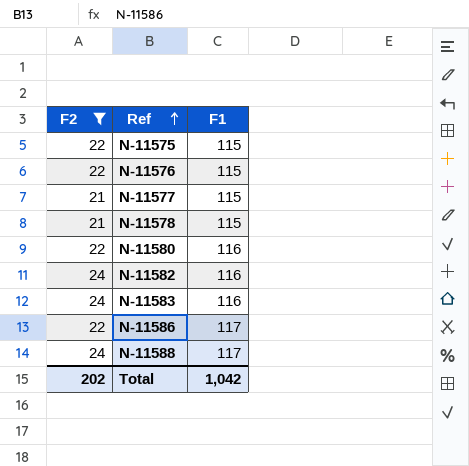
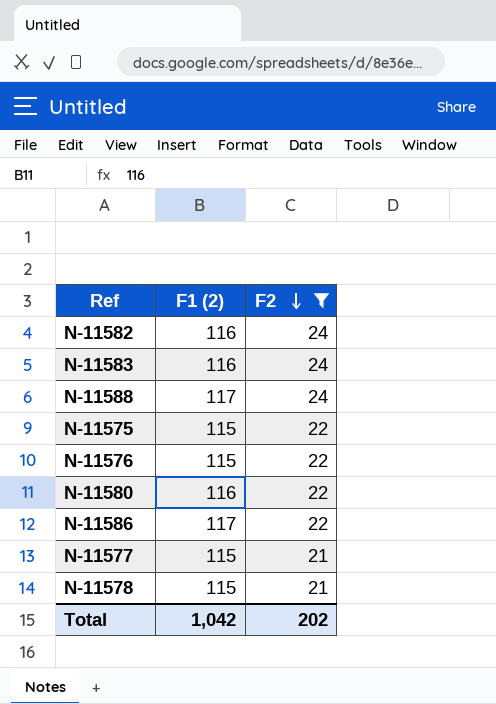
row order: Ref ascending -> F2 descending
column name: F1 -> F1 (2)
column F2 | position: 1 -> 3

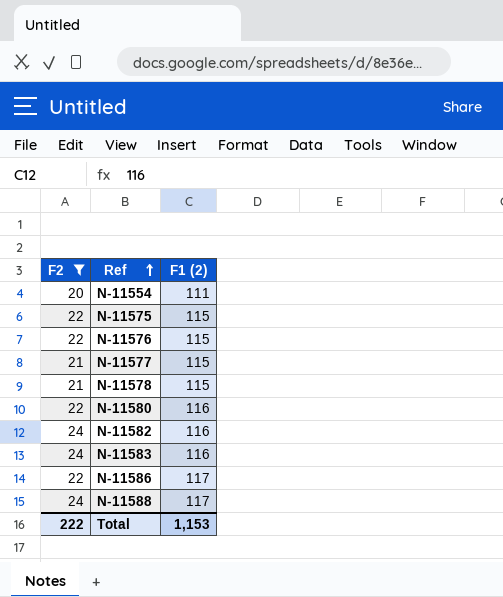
row order: F2 descending -> Ref ascending
column F2 | position: 3 -> 1
row N-11554: none -> 20 | 111
Total | F2: 202 -> 222
Total | F1 (2): 1,042 -> 1,153

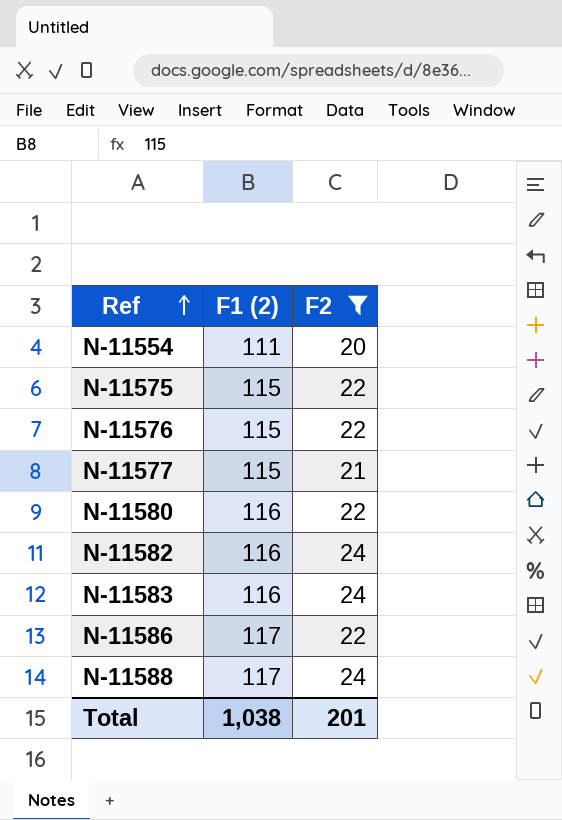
column F2 | position: 1 -> 3
row N-11578: 21 | 115 -> none
Total | F1 (2): 1,153 -> 1,038
Total | F2: 222 -> 201

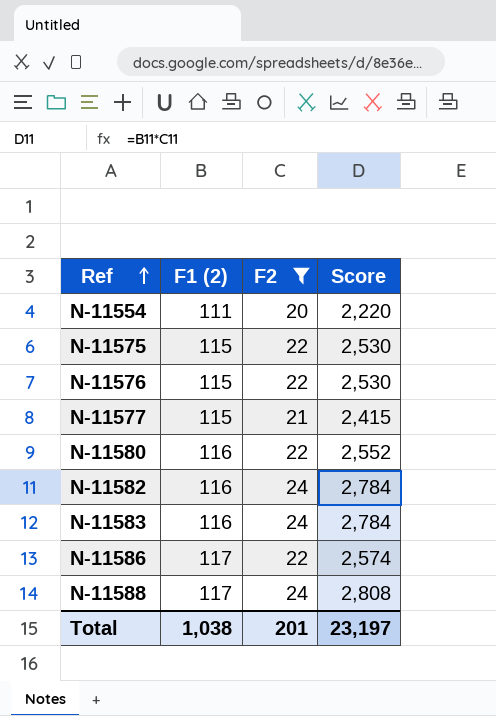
column Score | formula: none -> [F1 (2)] * [F2]

